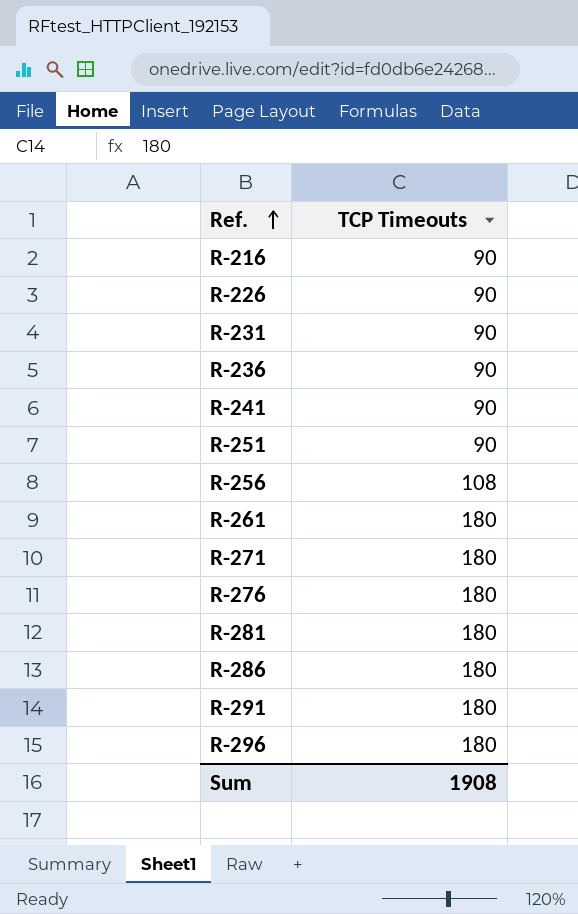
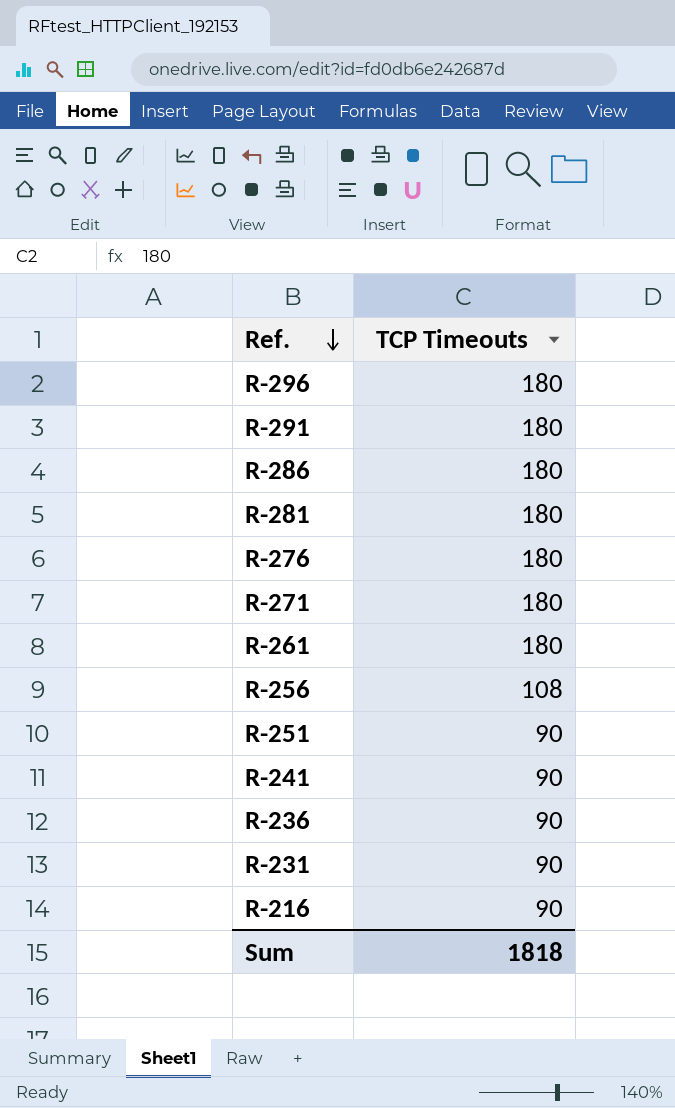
row order: Ref. ascending -> Ref. descending
row R-226: 90 -> none
Sum | TCP Timeouts: 1908 -> 1818

